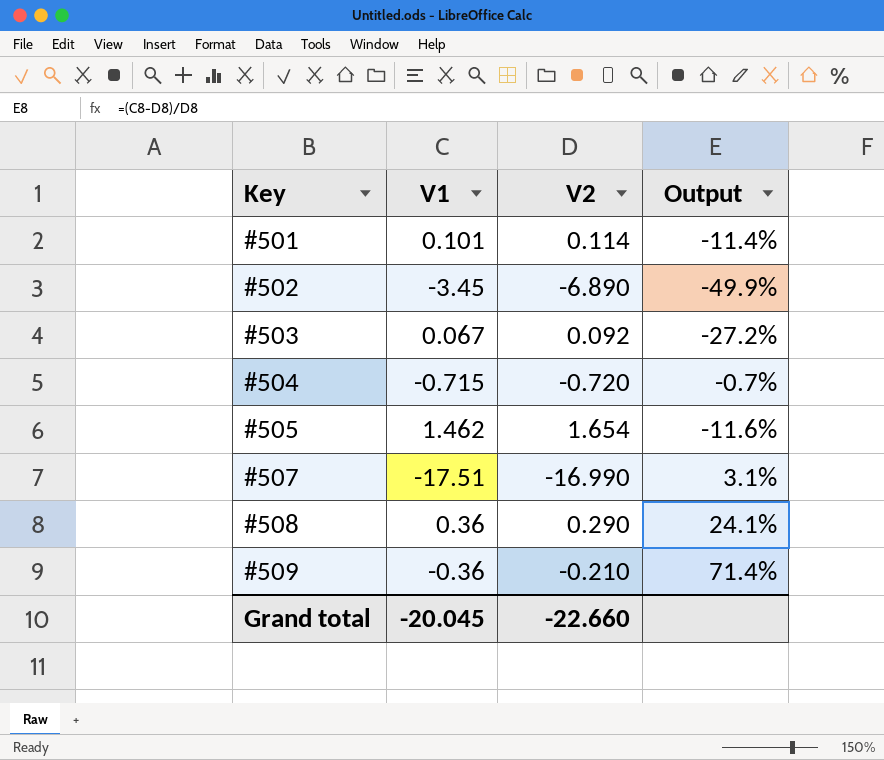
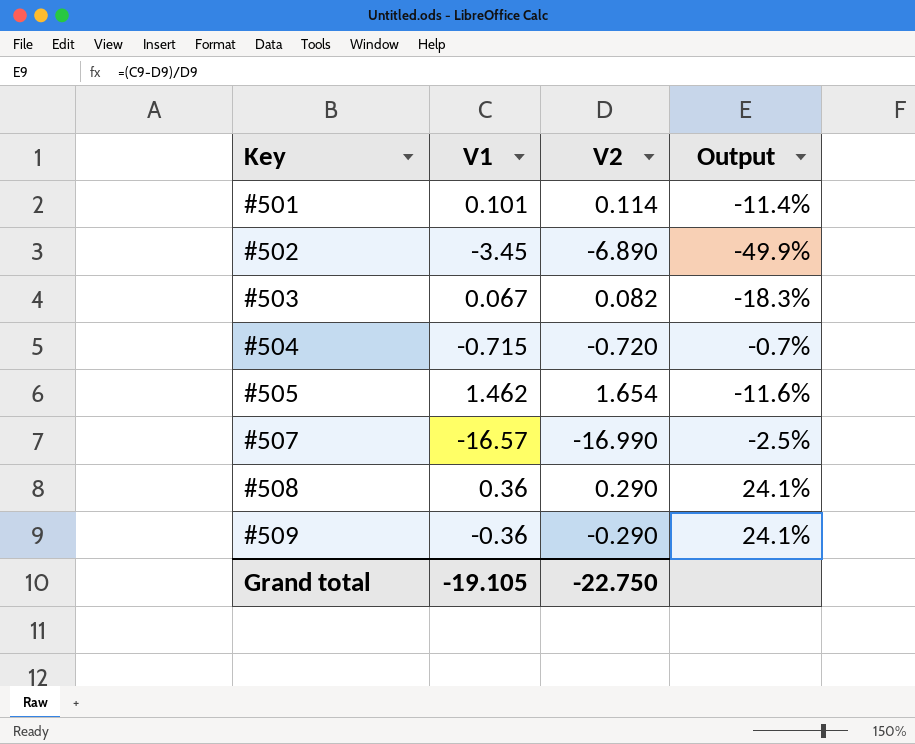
#503 | V2: 0.092 -> 0.082
#503 | Output: -27.2% -> -18.3%
#507 | V1: -17.51 -> -16.57
#507 | Output: 3.1% -> -2.5%
#509 | V2: -0.210 -> -0.290
#509 | Output: 71.4% -> 24.1%
Grand total | V1: -20.045 -> -19.105
Grand total | V2: -22.660 -> -22.750

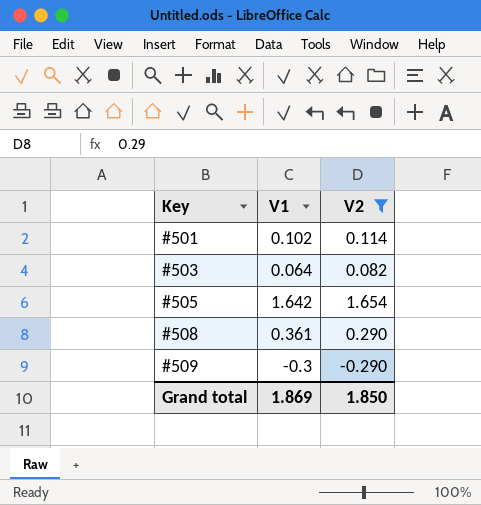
filter: none -> V2 >= -0.290
column Output | formula: ([V1] - [V2]) / [V2] -> none
#501 | V1: 0.101 -> 0.102
#503 | V1: 0.067 -> 0.064
#505 | V1: 1.462 -> 1.642
#508 | V1: 0.36 -> 0.361
#509 | V1: -0.36 -> -0.3
Grand total | V1: -19.105 -> 1.869
Grand total | V2: -22.750 -> 1.850

